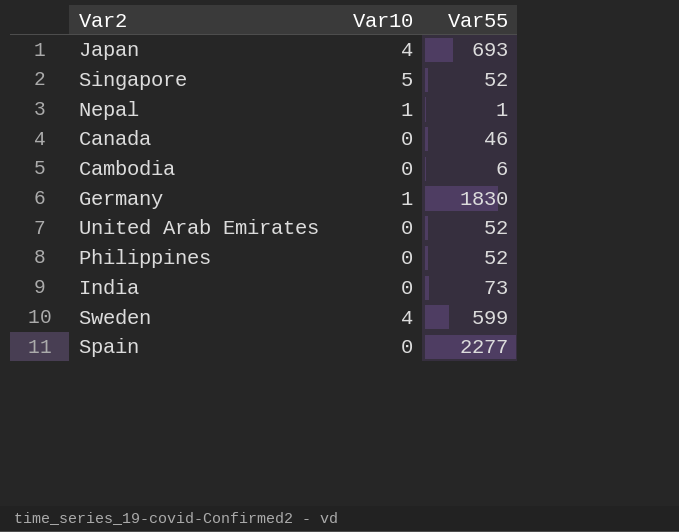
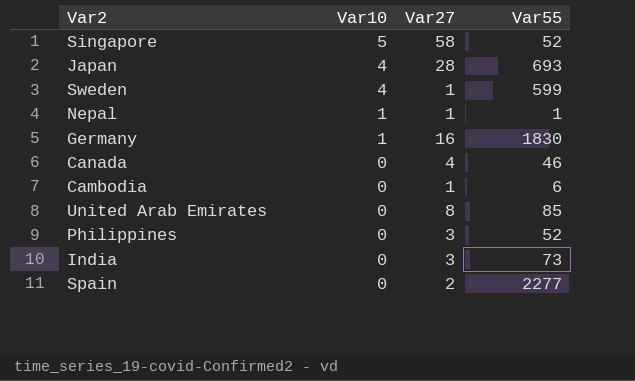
row order: none -> Var10 descending
column Var27 | position: none -> 3
United Arab Emirates | Var55: 52 -> 85

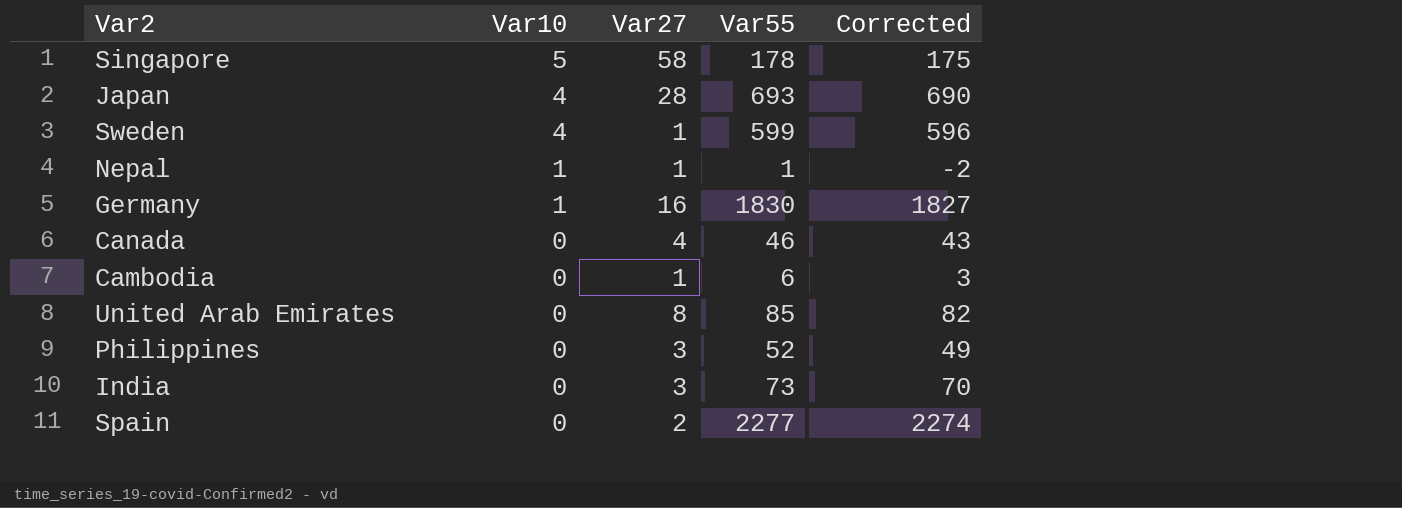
column Corrected | formula: none -> [Var55] - 3
Singapore | Var55: 52 -> 178

